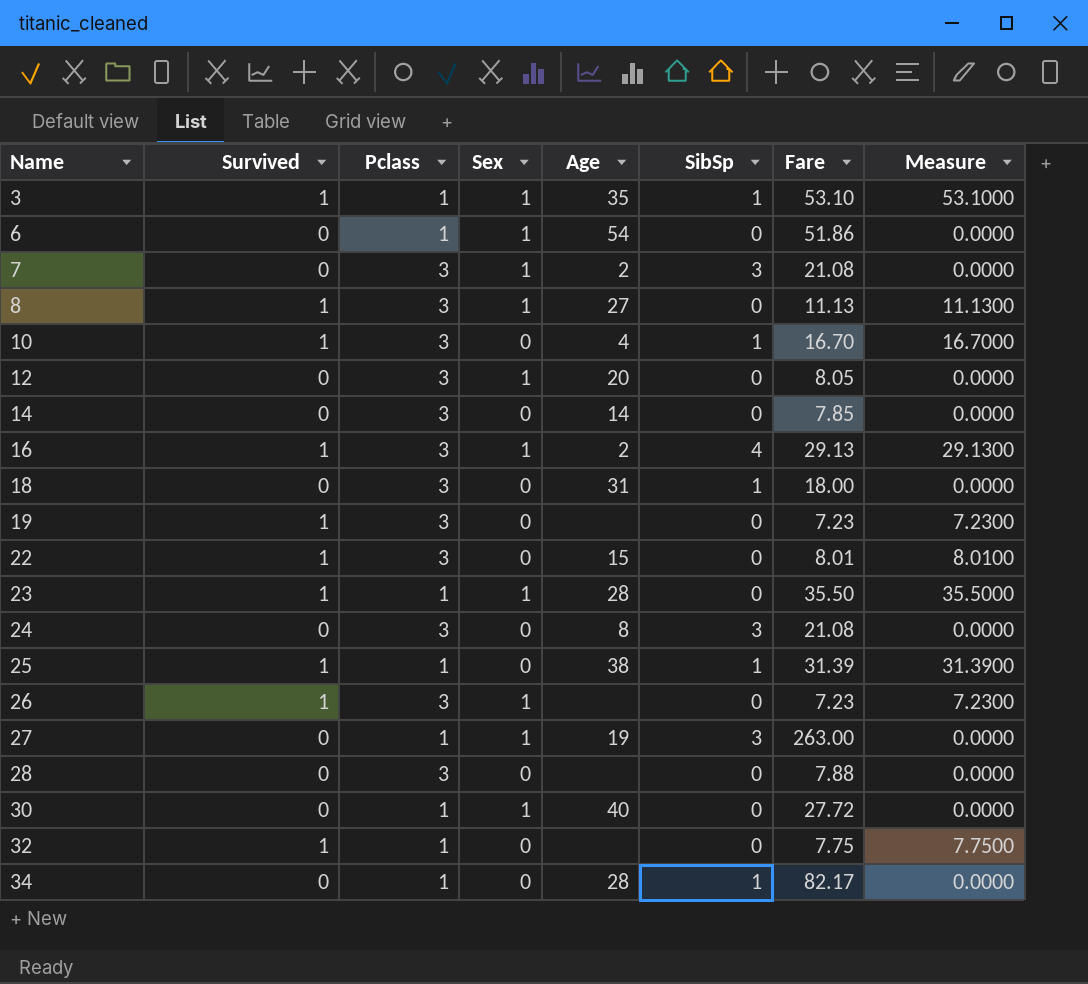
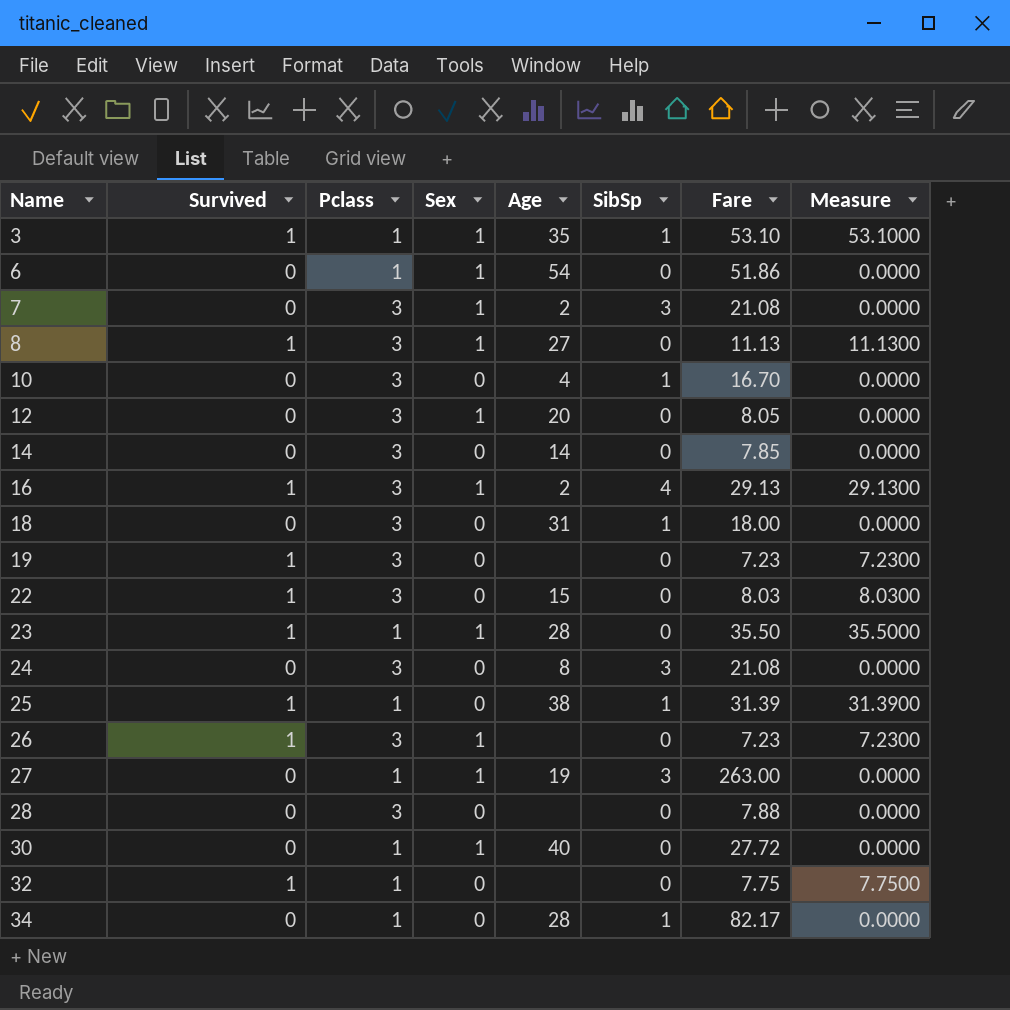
10 | Survived: 1 -> 0
10 | Measure: 16.7000 -> 0.0000
22 | Fare: 8.01 -> 8.03
22 | Measure: 8.0100 -> 8.0300

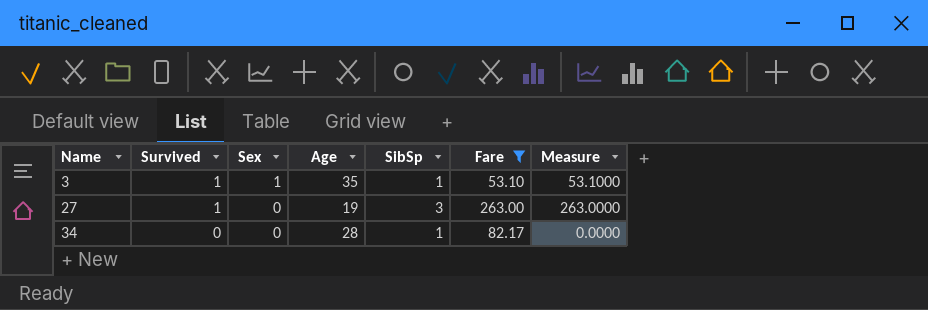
filter: none -> Fare >= 53.10
column Pclass | position: 3 -> none
27 | Survived: 0 -> 1
27 | Sex: 1 -> 0
27 | Measure: 0.0000 -> 263.0000

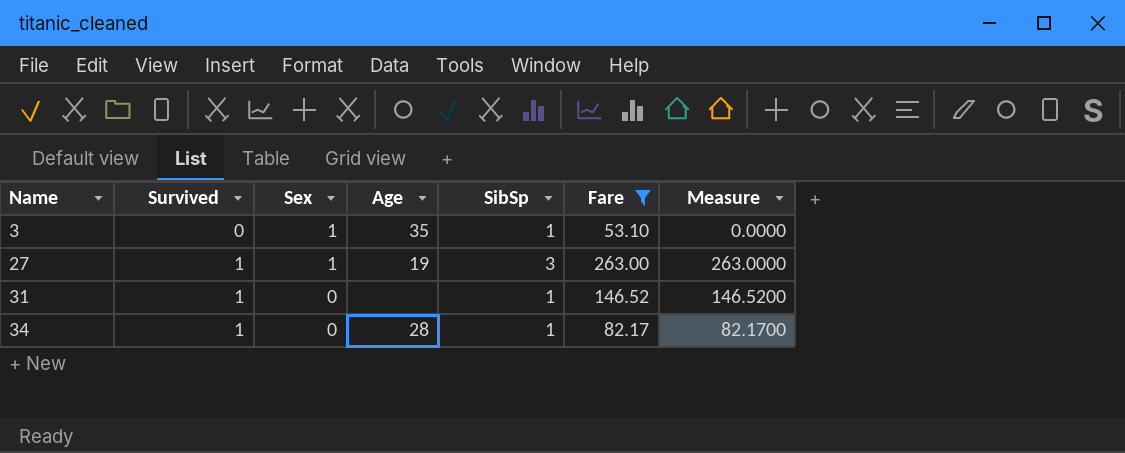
3 | Survived: 1 -> 0
3 | Measure: 53.1000 -> 0.0000
27 | Sex: 0 -> 1
row 31: none -> 1 | 0 | none | 1 | 146.52 | 146.5200
34 | Survived: 0 -> 1
34 | Measure: 0.0000 -> 82.1700

